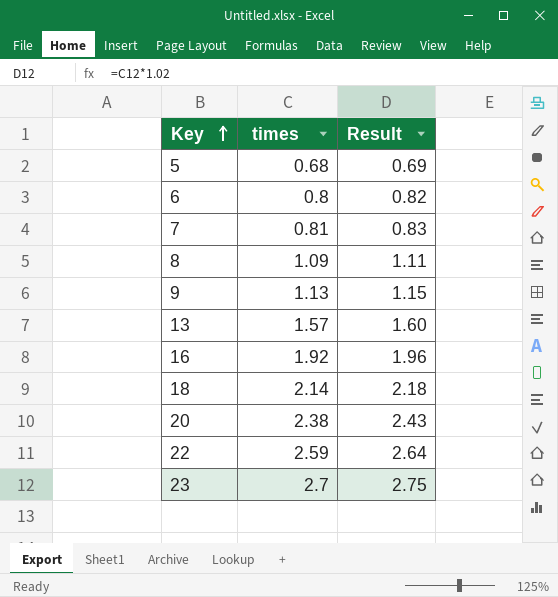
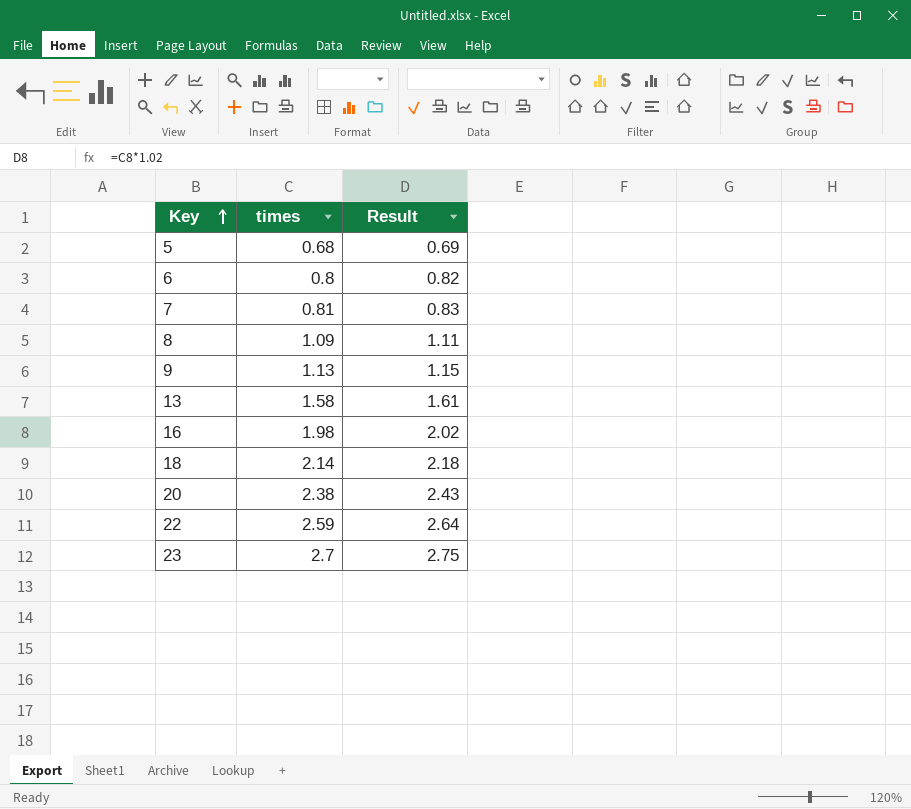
13 | times: 1.57 -> 1.58
13 | Result: 1.60 -> 1.61
16 | times: 1.92 -> 1.98
16 | Result: 1.96 -> 2.02

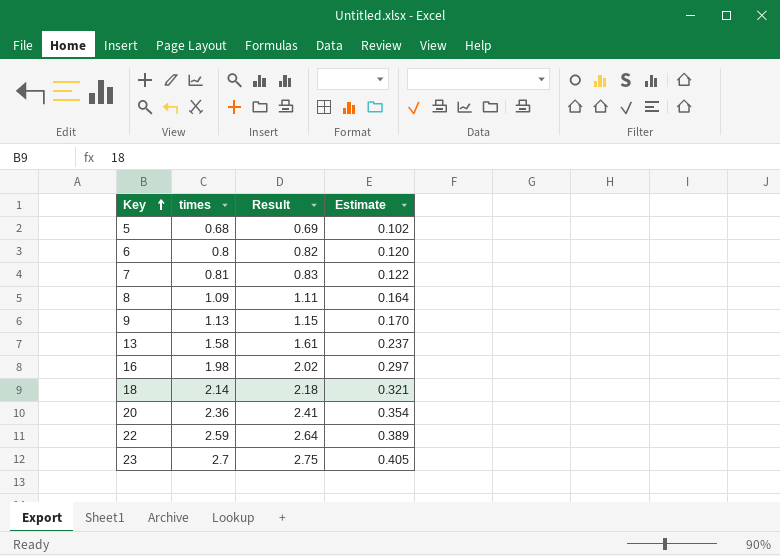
column Estimate | formula: none -> [times] * 0.15
20 | times: 2.38 -> 2.36
20 | Result: 2.43 -> 2.41

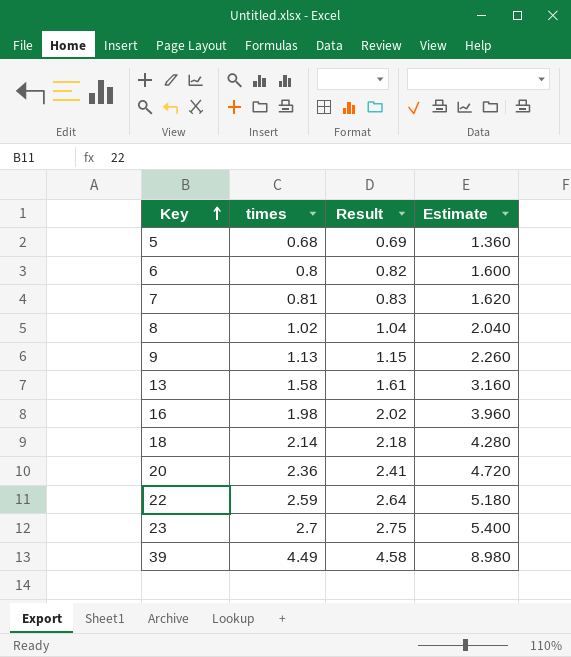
column Estimate | formula: [times] * 0.15 -> [times] * 2
8 | times: 1.09 -> 1.02
8 | Result: 1.11 -> 1.04
row 39: none -> 4.49 | 4.58 | 8.980

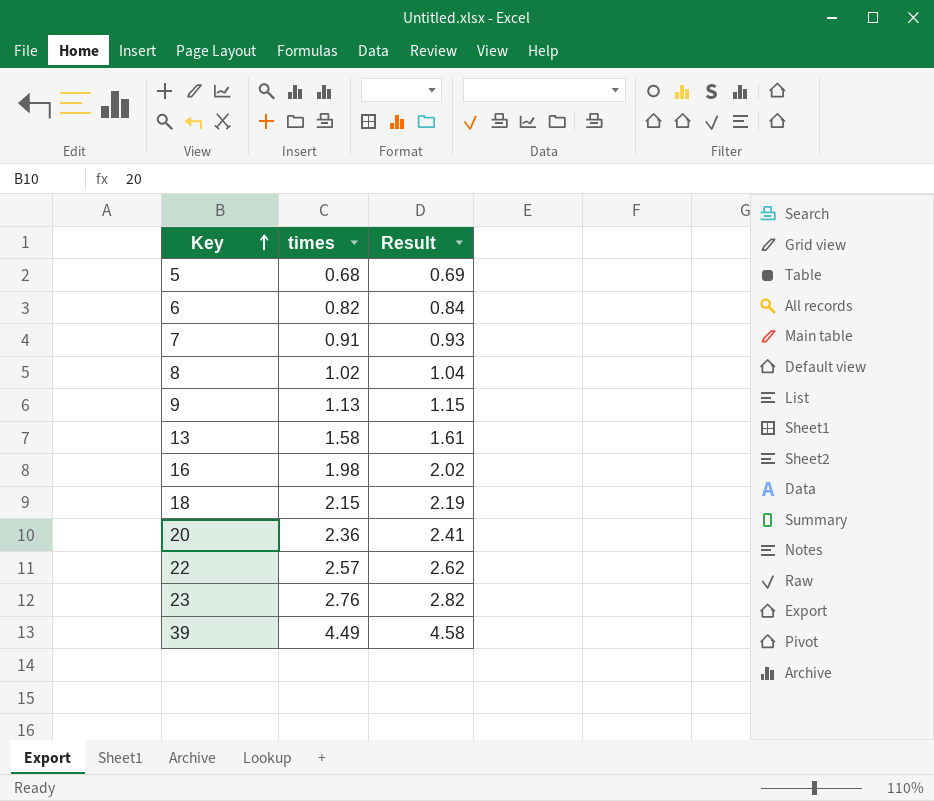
column Estimate | formula: [times] * 2 -> none
6 | times: 0.8 -> 0.82
6 | Result: 0.82 -> 0.84
7 | times: 0.81 -> 0.91
7 | Result: 0.83 -> 0.93
18 | times: 2.14 -> 2.15
18 | Result: 2.18 -> 2.19
22 | times: 2.59 -> 2.57
22 | Result: 2.64 -> 2.62
23 | times: 2.7 -> 2.76
23 | Result: 2.75 -> 2.82

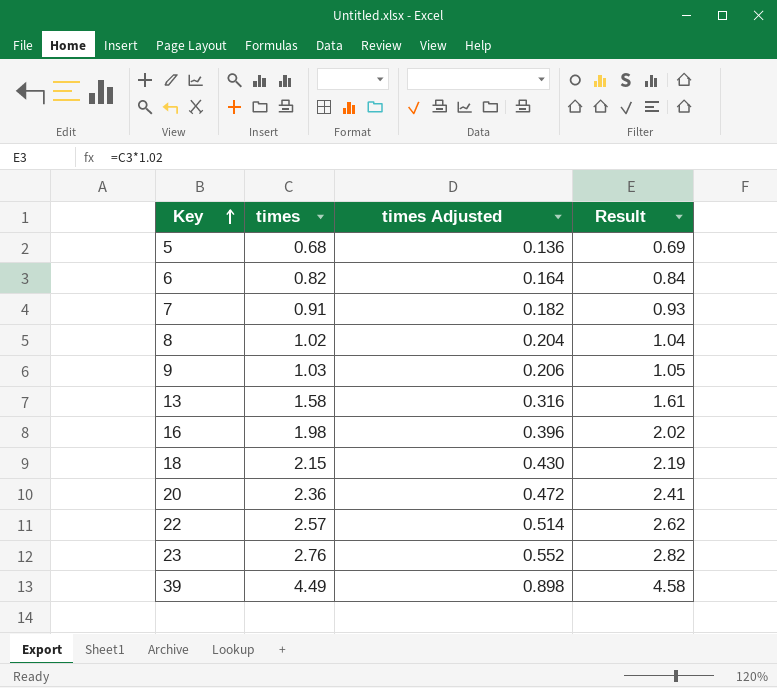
column times Adjusted | formula: none -> [times] * 0.2
9 | times: 1.13 -> 1.03
9 | Result: 1.15 -> 1.05

